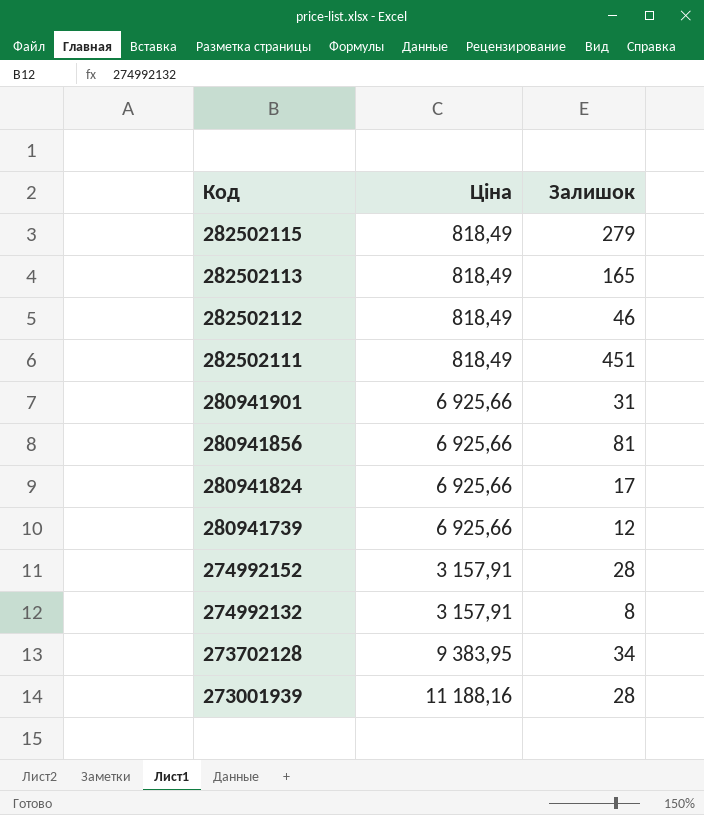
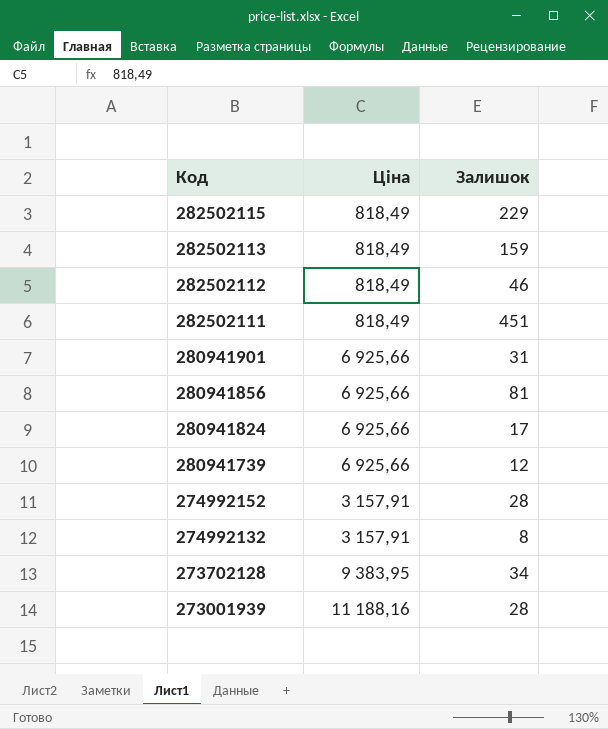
282502115 | Залишок: 279 -> 229
282502113 | Залишок: 165 -> 159

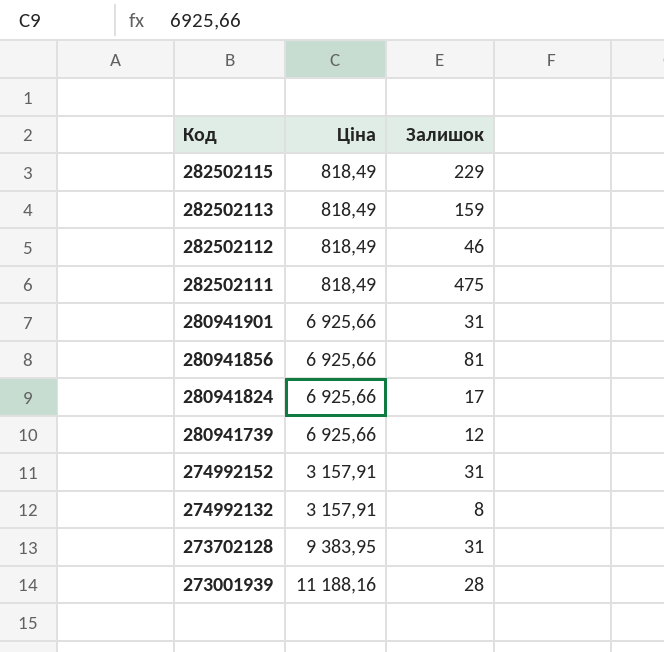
282502111 | Залишок: 451 -> 475
274992152 | Залишок: 28 -> 31
273702128 | Залишок: 34 -> 31

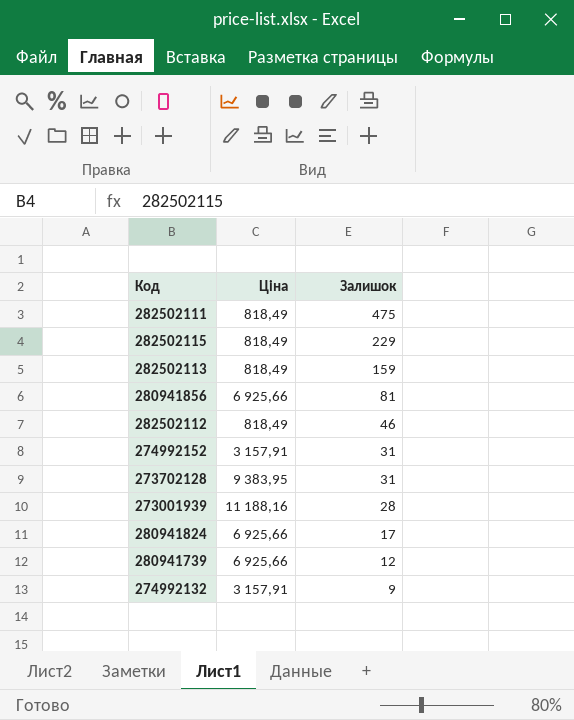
row order: Код descending -> Залишок descending
row 280941901: 6 925,66 | 31 -> none
274992132 | Залишок: 8 -> 9

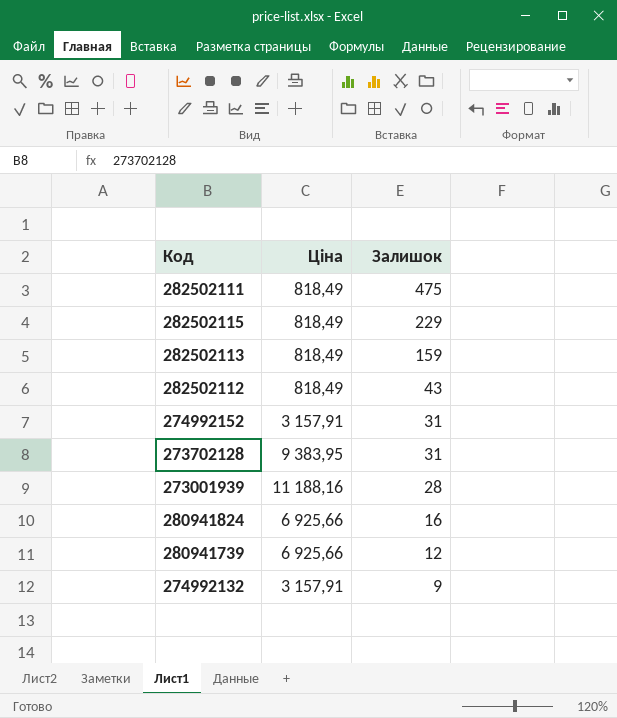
row 280941856: 6 925,66 | 81 -> none
282502112 | Залишок: 46 -> 43
280941824 | Залишок: 17 -> 16

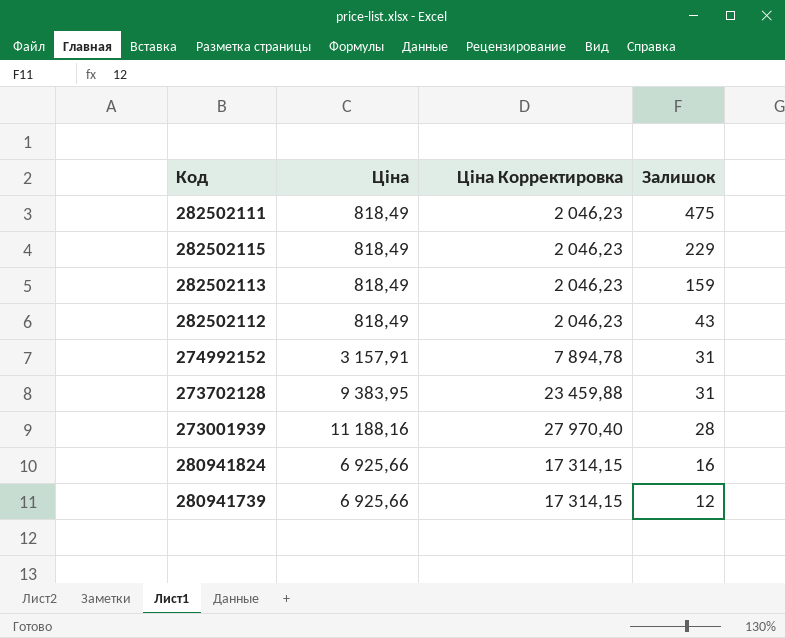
column Ціна Корректировка | formula: none -> [Ціна] * 2,5
row 274992132: 3 157,91 | 9 -> none

